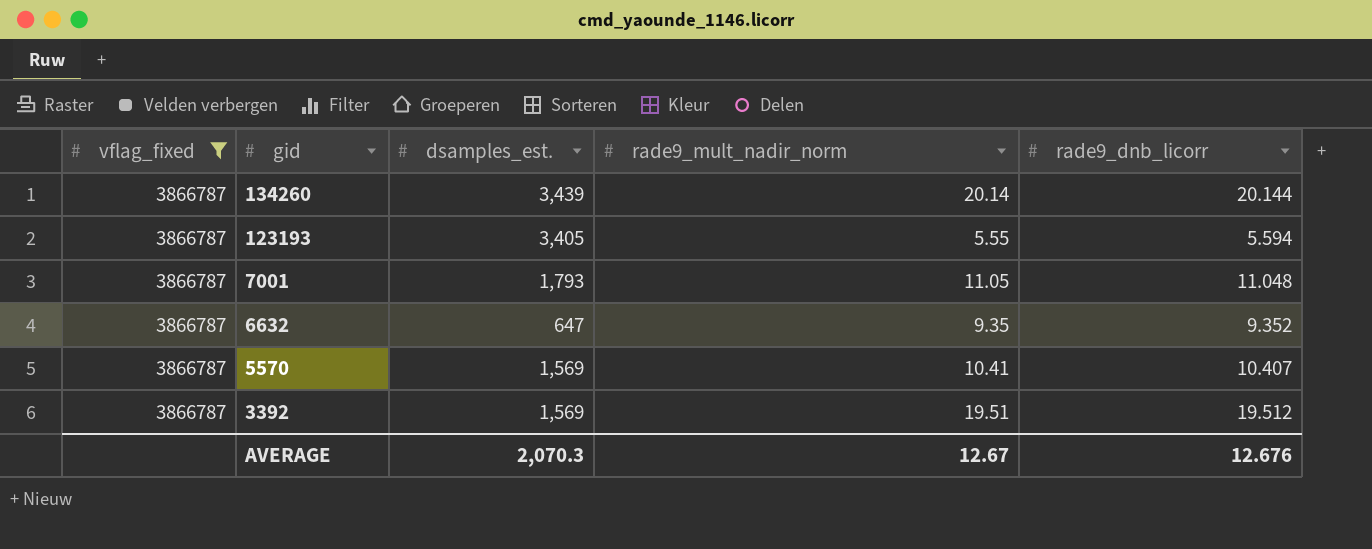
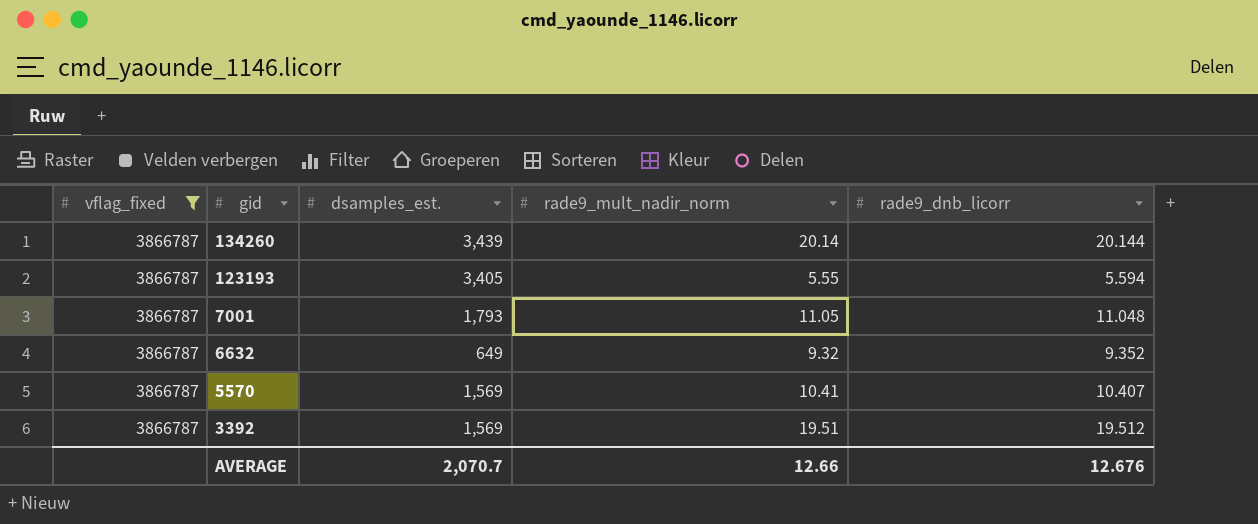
6632 | dsamples_est.: 647 -> 649
6632 | rade9_mult_nadir_norm: 9.35 -> 9.32
AVERAGE | dsamples_est.: 2,070.3 -> 2,070.7
AVERAGE | rade9_mult_nadir_norm: 12.67 -> 12.66

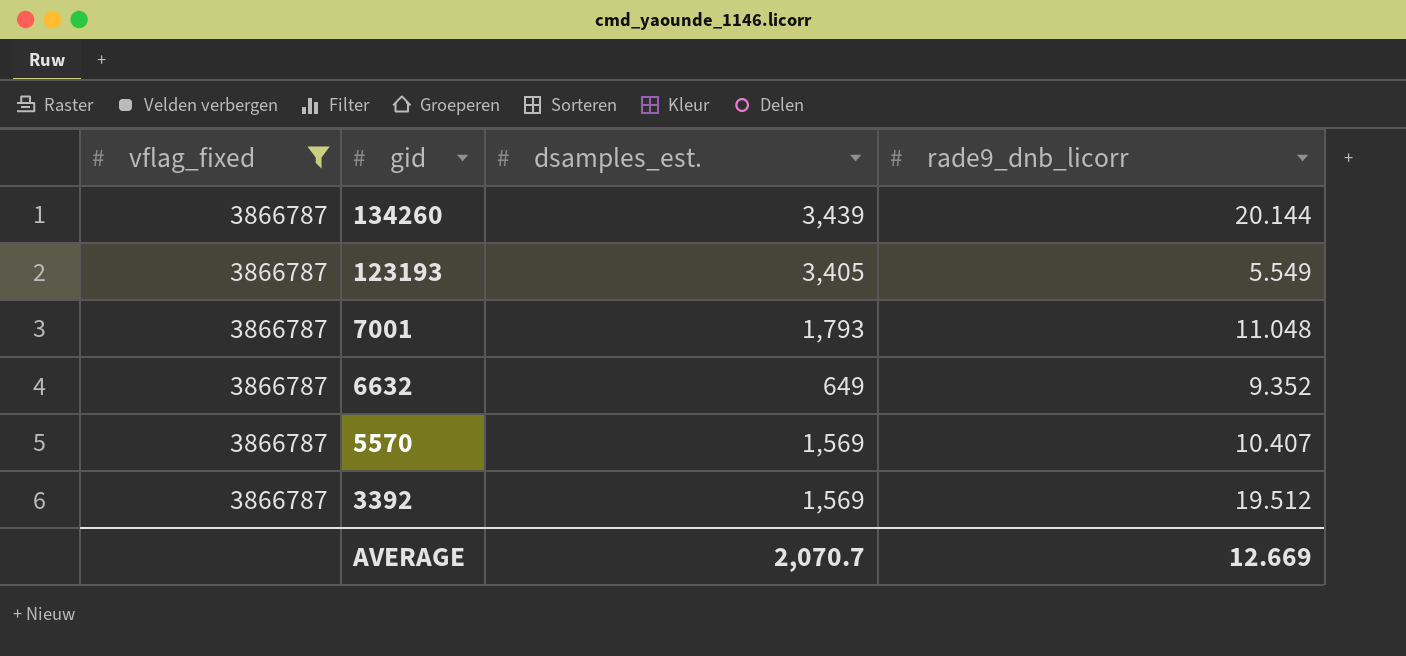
column rade9_mult_nadir_norm | position: 4 -> none
123193 | rade9_dnb_licorr: 5.594 -> 5.549
AVERAGE | rade9_dnb_licorr: 12.676 -> 12.669

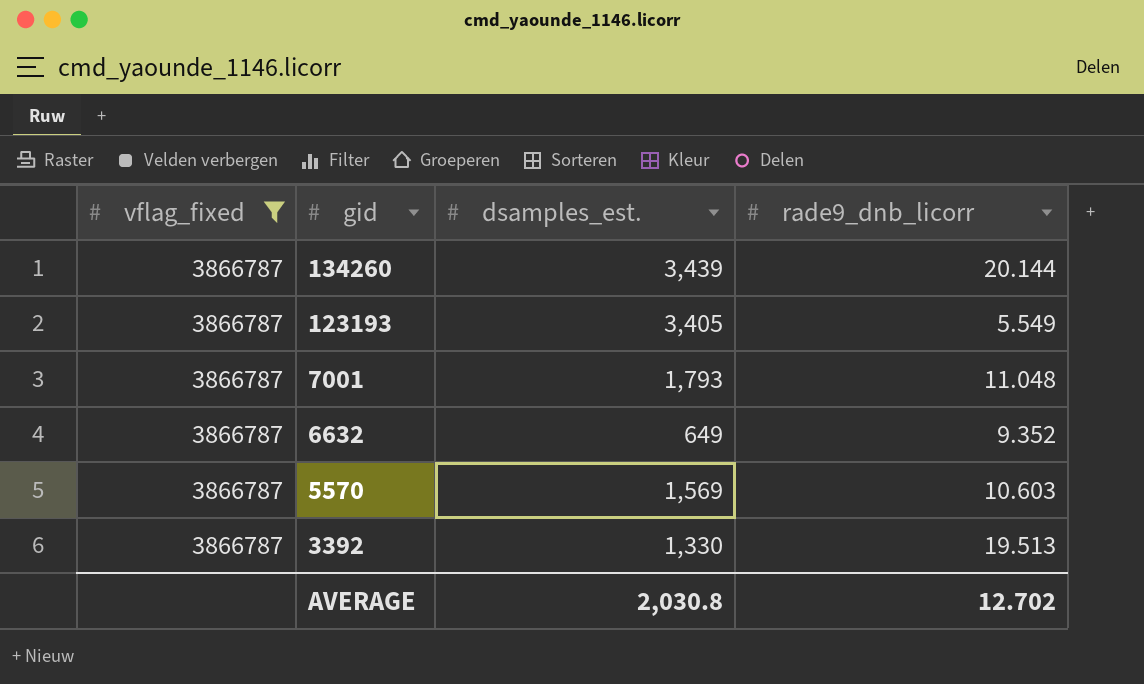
5570 | rade9_dnb_licorr: 10.407 -> 10.603
3392 | dsamples_est.: 1,569 -> 1,330
3392 | rade9_dnb_licorr: 19.512 -> 19.513
AVERAGE | dsamples_est.: 2,070.7 -> 2,030.8
AVERAGE | rade9_dnb_licorr: 12.669 -> 12.702

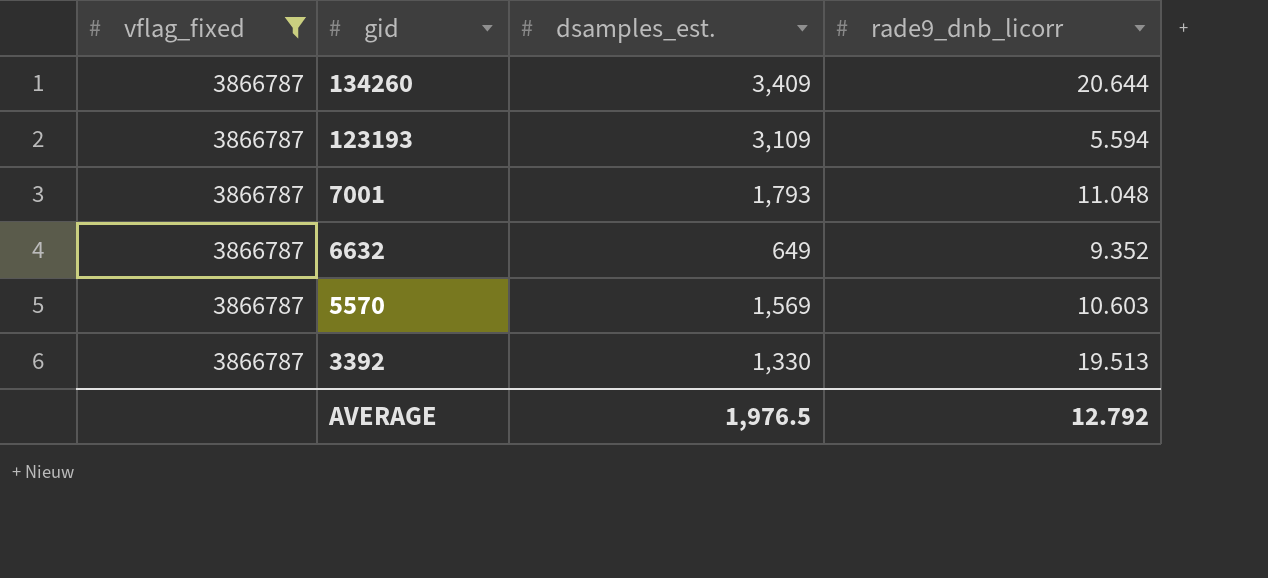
134260 | dsamples_est.: 3,439 -> 3,409
134260 | rade9_dnb_licorr: 20.144 -> 20.644
123193 | dsamples_est.: 3,405 -> 3,109
123193 | rade9_dnb_licorr: 5.549 -> 5.594
AVERAGE | dsamples_est.: 2,030.8 -> 1,976.5
AVERAGE | rade9_dnb_licorr: 12.702 -> 12.792

